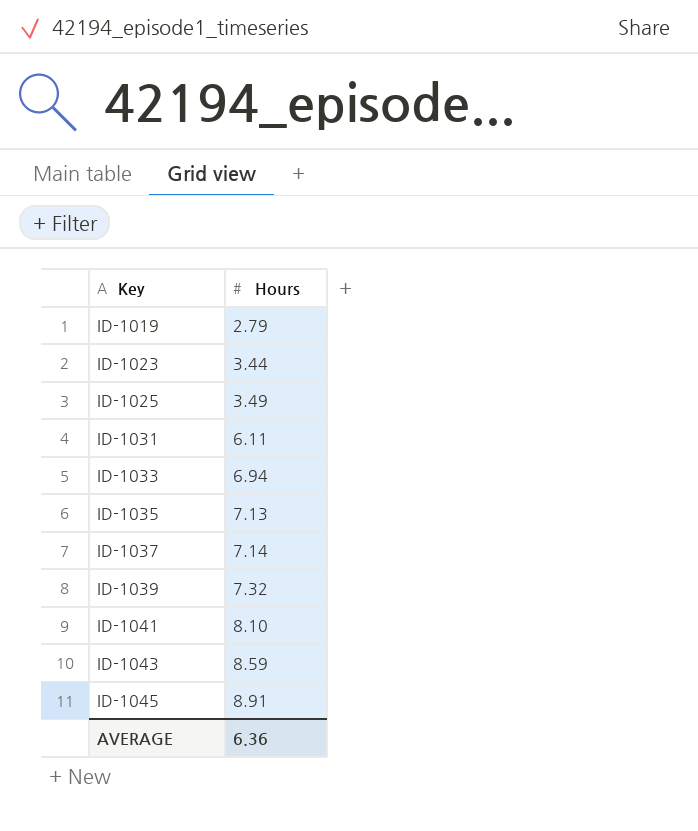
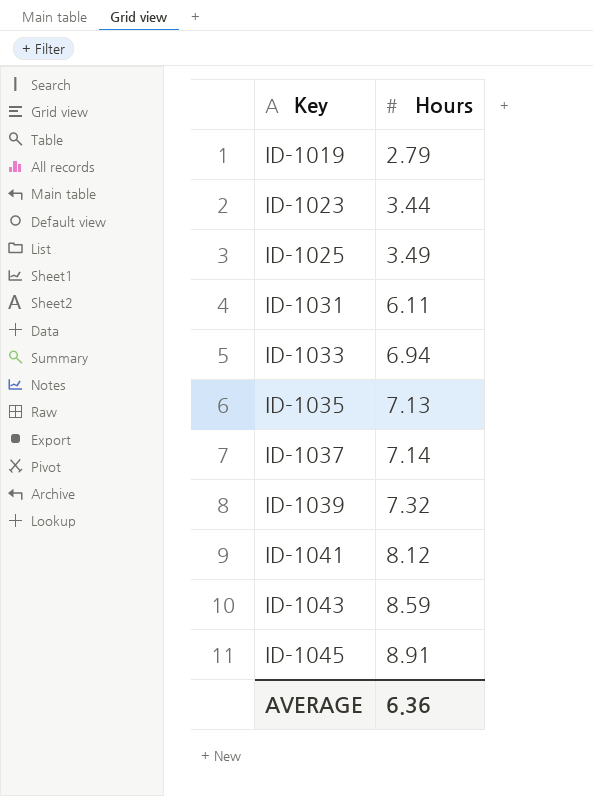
ID-1041 | Hours: 8.10 -> 8.12

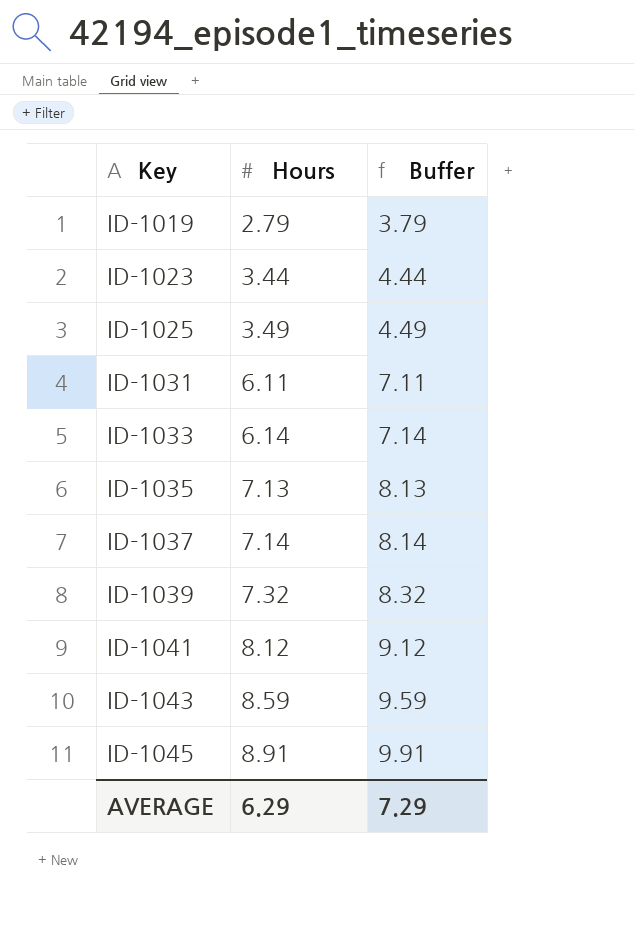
column Buffer | formula: none -> [Hours] + 1
ID-1033 | Hours: 6.94 -> 6.14
AVERAGE | Hours: 6.36 -> 6.29

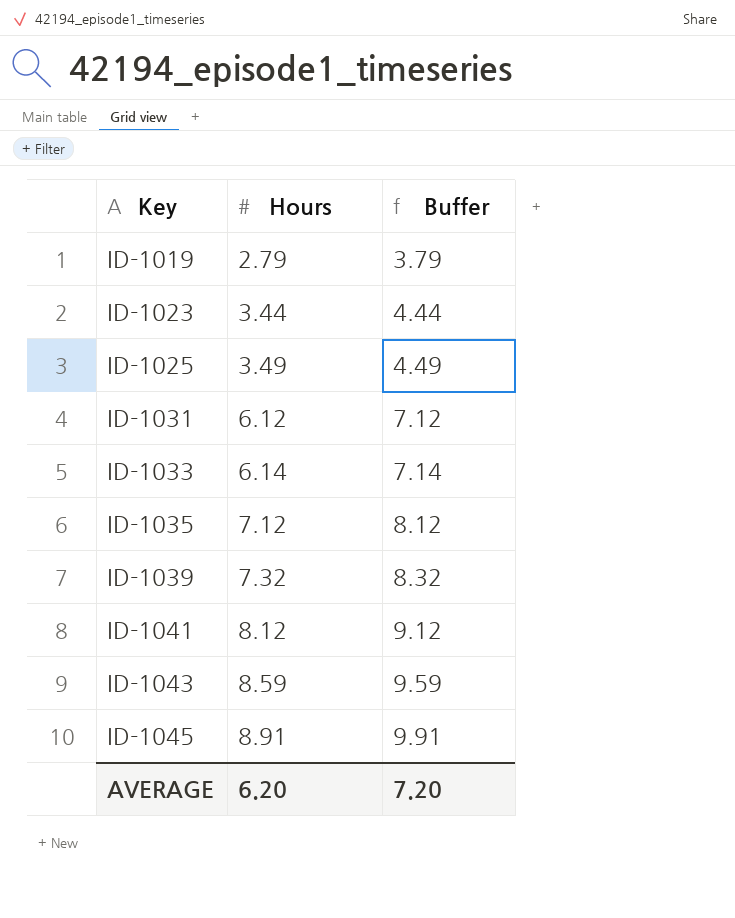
row ID-1037: 7.14 | 8.14 -> none
ID-1031 | Hours: 6.11 -> 6.12
ID-1031 | Buffer: 7.11 -> 7.12
ID-1035 | Hours: 7.13 -> 7.12
ID-1035 | Buffer: 8.13 -> 8.12
AVERAGE | Hours: 6.29 -> 6.20
AVERAGE | Buffer: 7.29 -> 7.20

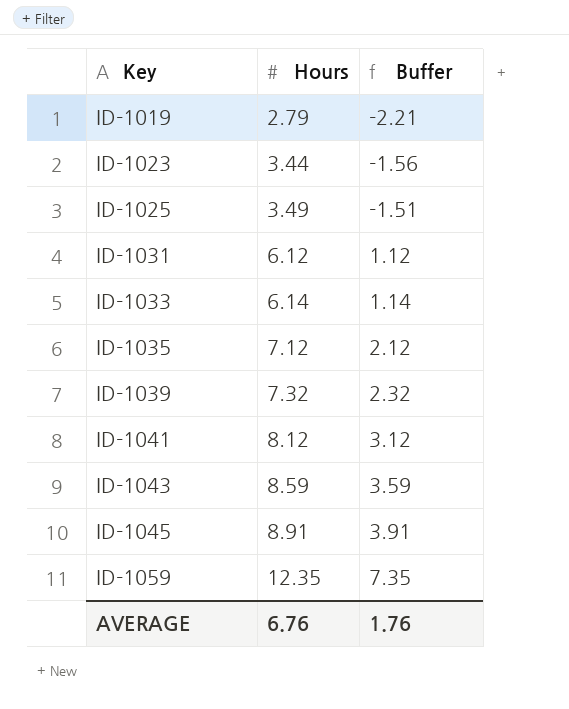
column Buffer | formula: [Hours] + 1 -> [Hours] - 5
row ID-1059: none -> 12.35 | 7.35
AVERAGE | Hours: 6.20 -> 6.76
AVERAGE | Buffer: 7.20 -> 1.76

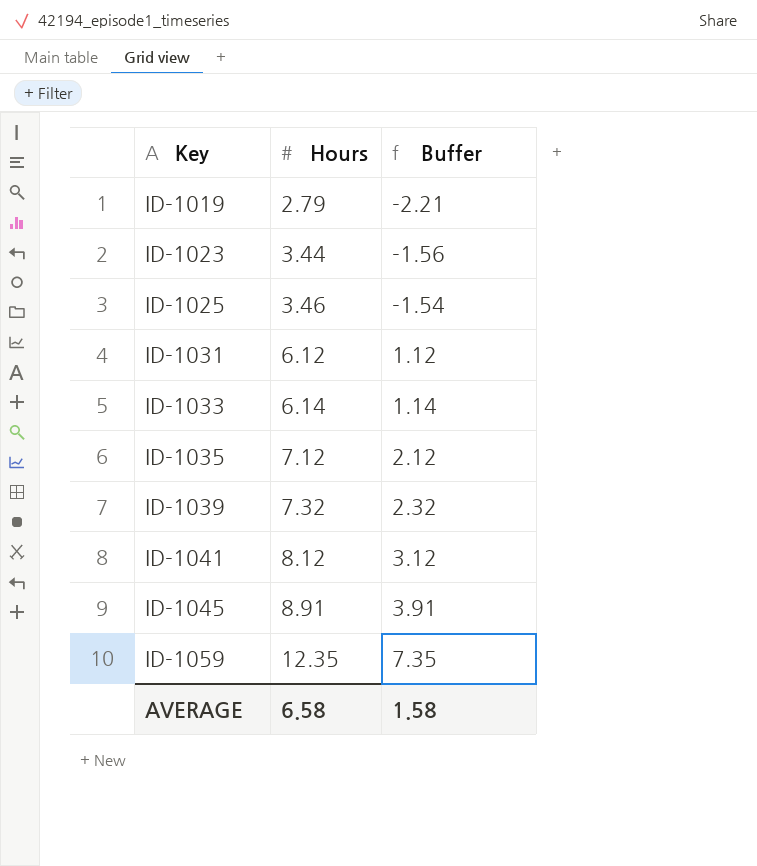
row ID-1043: 8.59 | 3.59 -> none
ID-1025 | Hours: 3.49 -> 3.46
ID-1025 | Buffer: -1.51 -> -1.54
AVERAGE | Hours: 6.76 -> 6.58
AVERAGE | Buffer: 1.76 -> 1.58

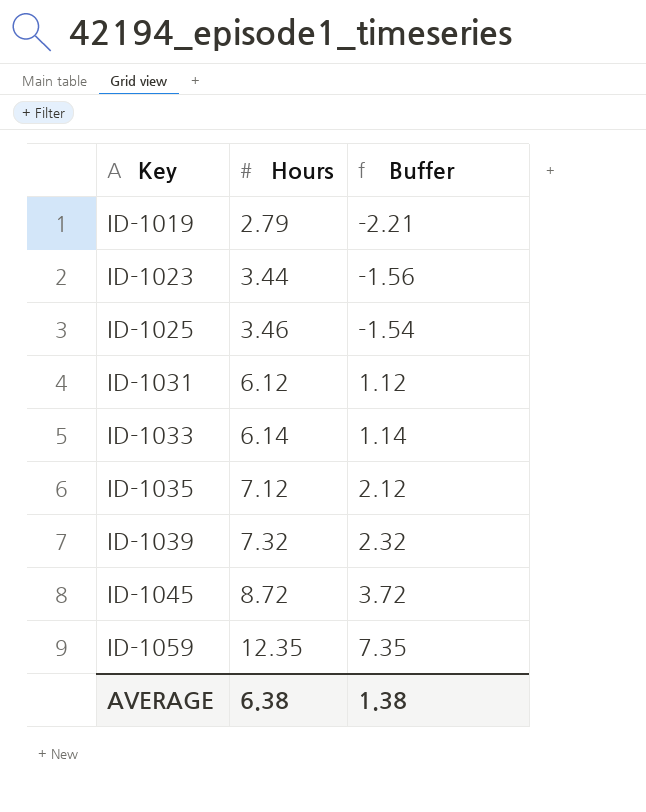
row ID-1041: 8.12 | 3.12 -> none
ID-1045 | Hours: 8.91 -> 8.72
ID-1045 | Buffer: 3.91 -> 3.72
AVERAGE | Hours: 6.58 -> 6.38
AVERAGE | Buffer: 1.58 -> 1.38

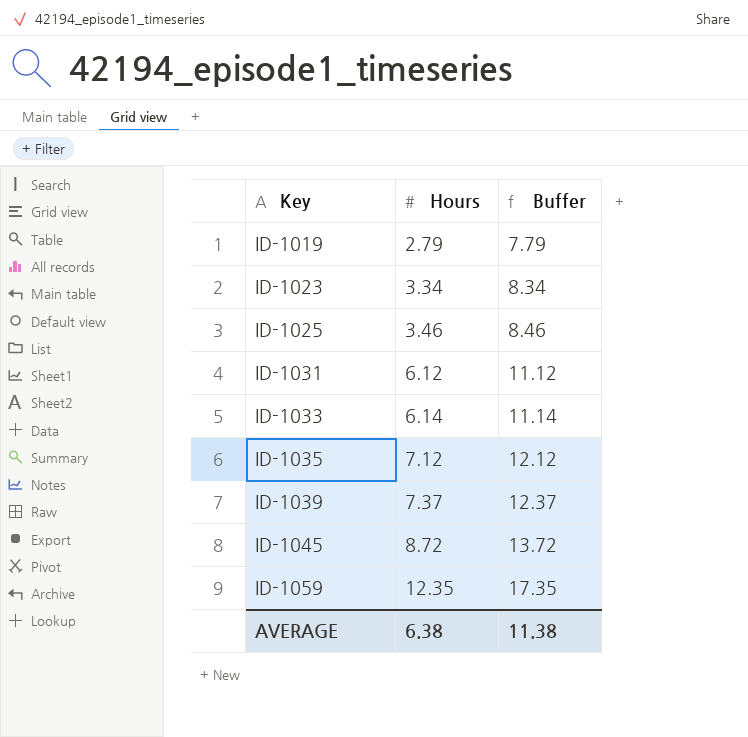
column Buffer | formula: [Hours] - 5 -> [Hours] + 5
ID-1023 | Hours: 3.44 -> 3.34
ID-1039 | Hours: 7.32 -> 7.37
AVERAGE | Buffer: 1.38 -> 11.38

